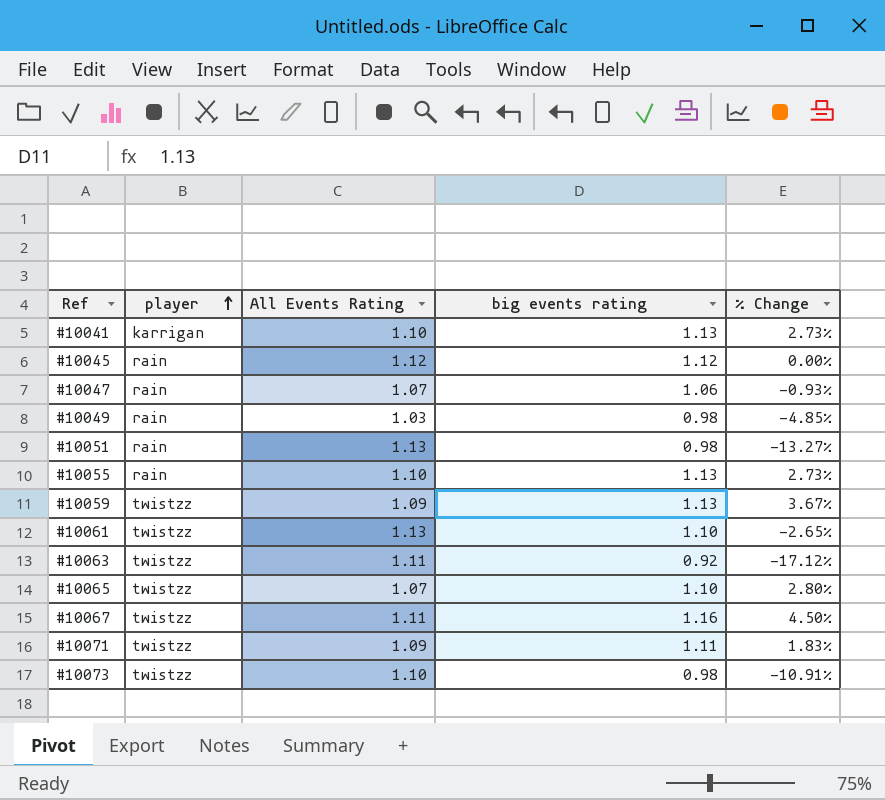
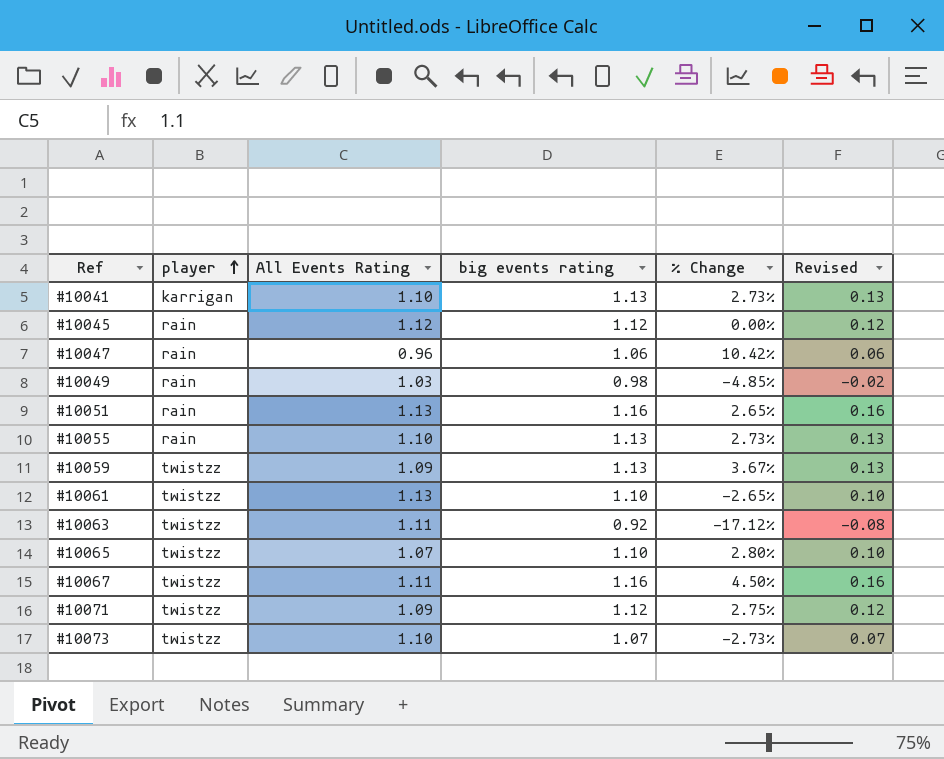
column Revised | formula: none -> [big events rating] - 1
#10047 | All Events Rating: 1.07 -> 0.96
#10047 | % Change: -0.93% -> 10.42%
#10051 | big events rating: 0.98 -> 1.16
#10051 | % Change: -13.27% -> 2.65%
#10071 | big events rating: 1.11 -> 1.12
#10071 | % Change: 1.83% -> 2.75%
#10073 | big events rating: 0.98 -> 1.07
#10073 | % Change: -10.91% -> -2.73%

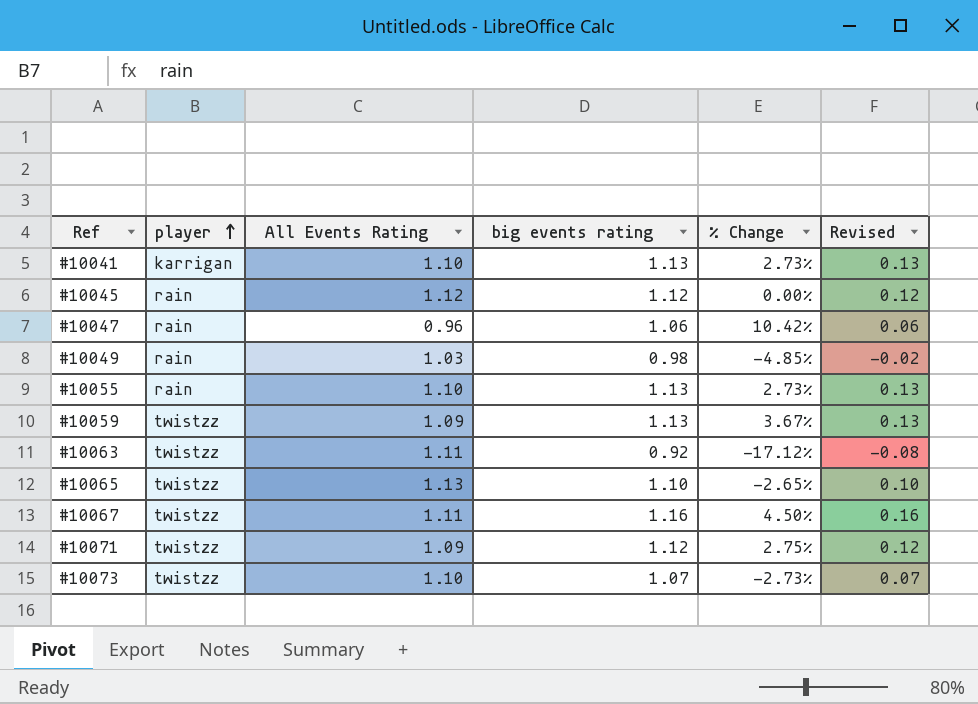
row #10051: rain | 1.13 | 1.16 | 2.65% | 0.16 -> none
row #10061: twistzz | 1.13 | 1.10 | -2.65% | 0.10 -> none
#10065 | All Events Rating: 1.07 -> 1.13
#10065 | % Change: 2.80% -> -2.65%

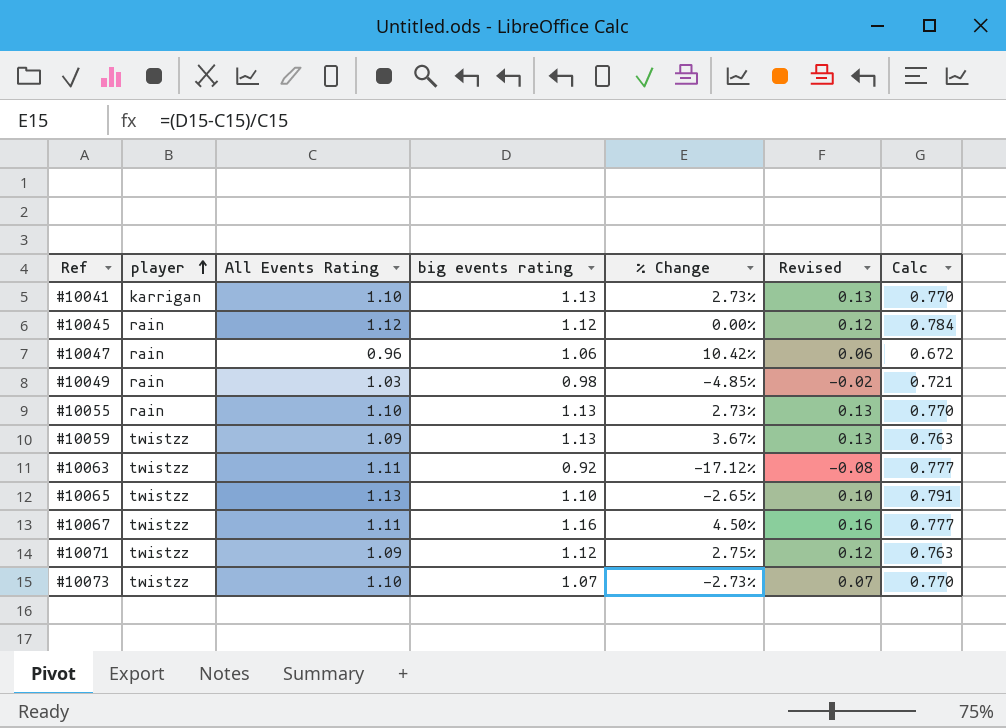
column Calc | formula: none -> [All Events Rating] * 0.7

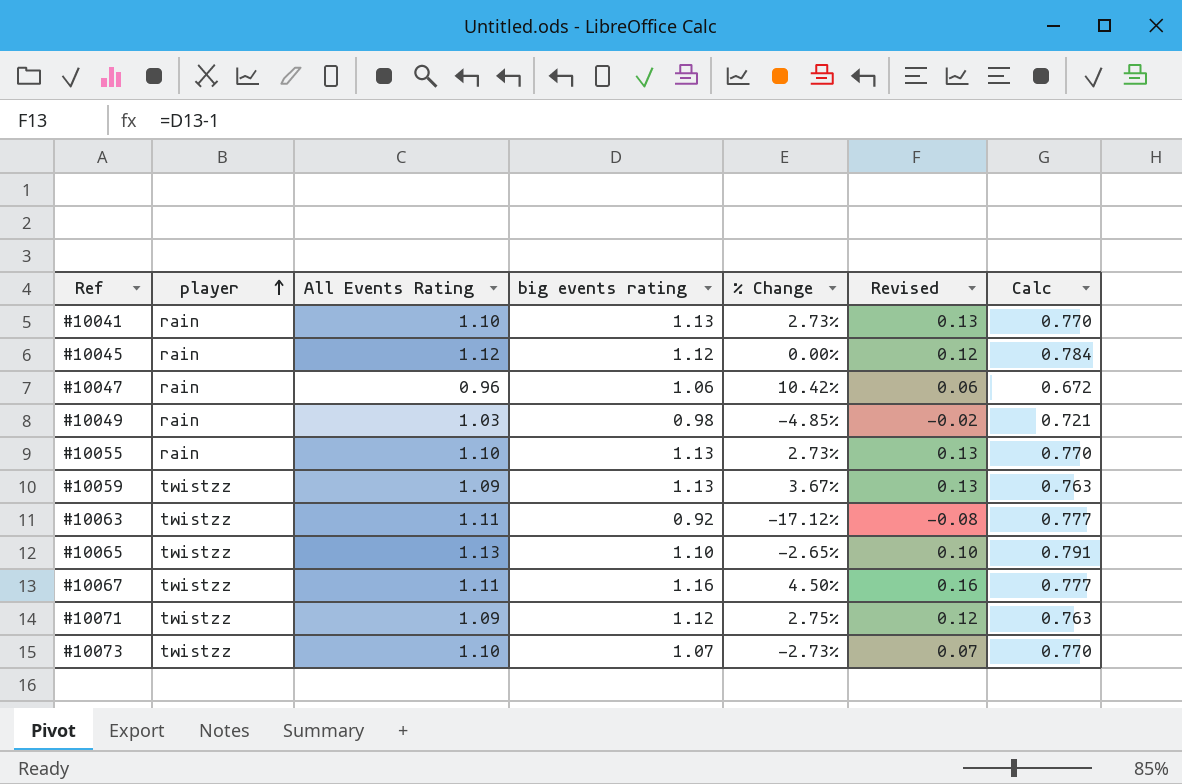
#10041 | player: karrigan -> rain

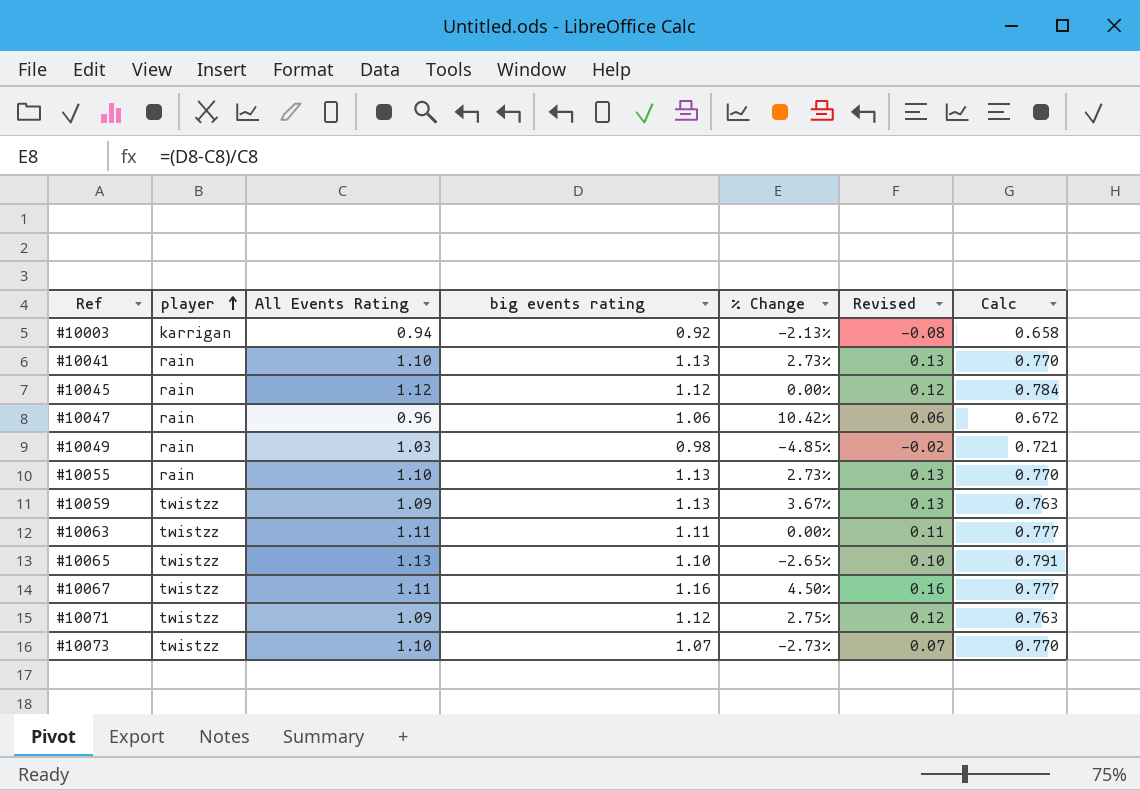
row #10003: none -> karrigan | 0.94 | 0.92 | -2.13% | -0.08 | 0.658
#10063 | big events rating: 0.92 -> 1.11
#10063 | % Change: -17.12% -> 0.00%
#10063 | Revised: -0.08 -> 0.11

